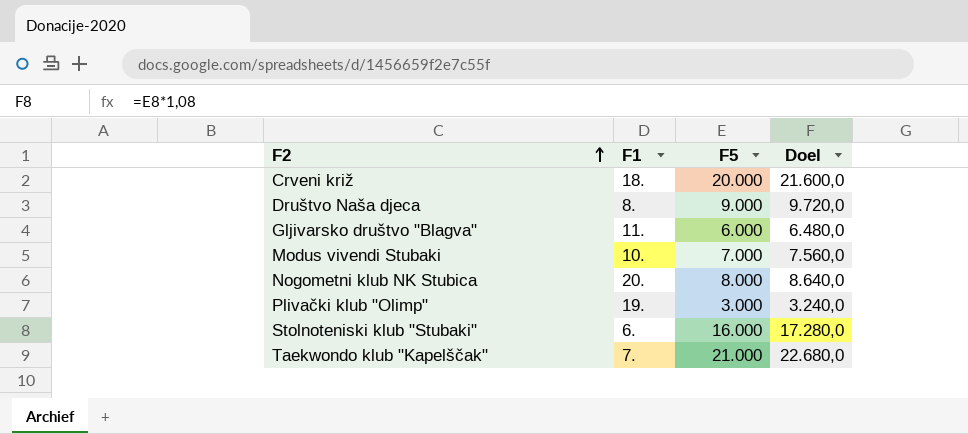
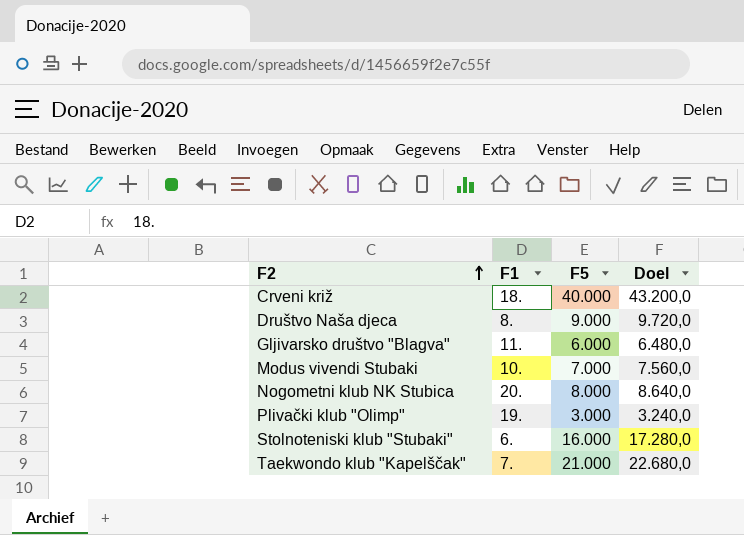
Crveni križ | F5: 20.000 -> 40.000
Crveni križ | Doel: 21.600,0 -> 43.200,0

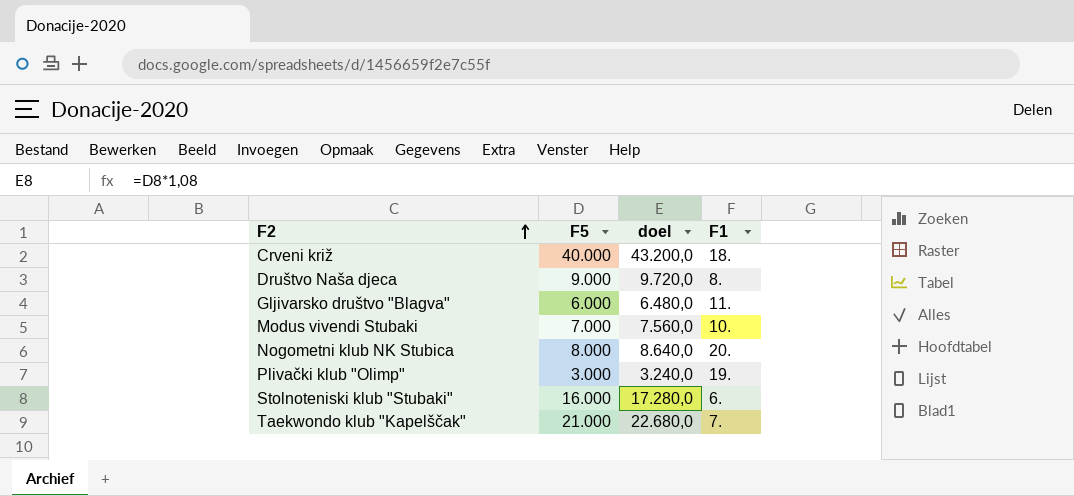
column name: Doel -> doel
column F1 | position: 2 -> 4

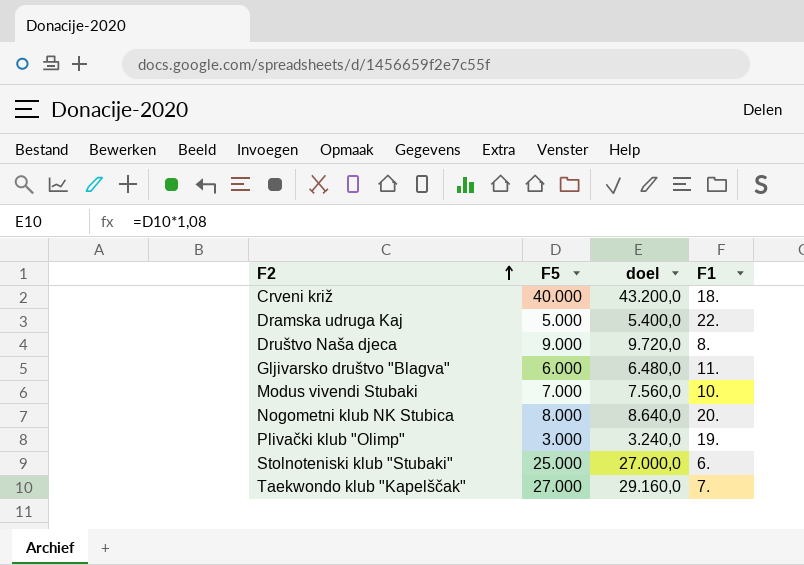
row Dramska udruga Kaj: none -> 5.000 | 5.400,0 | 22.
Stolnoteniski klub "Stubaki" | F5: 16.000 -> 25.000
Stolnoteniski klub "Stubaki" | doel: 17.280,0 -> 27.000,0
Taekwondo klub "Kapelščak" | F5: 21.000 -> 27.000
Taekwondo klub "Kapelščak" | doel: 22.680,0 -> 29.160,0

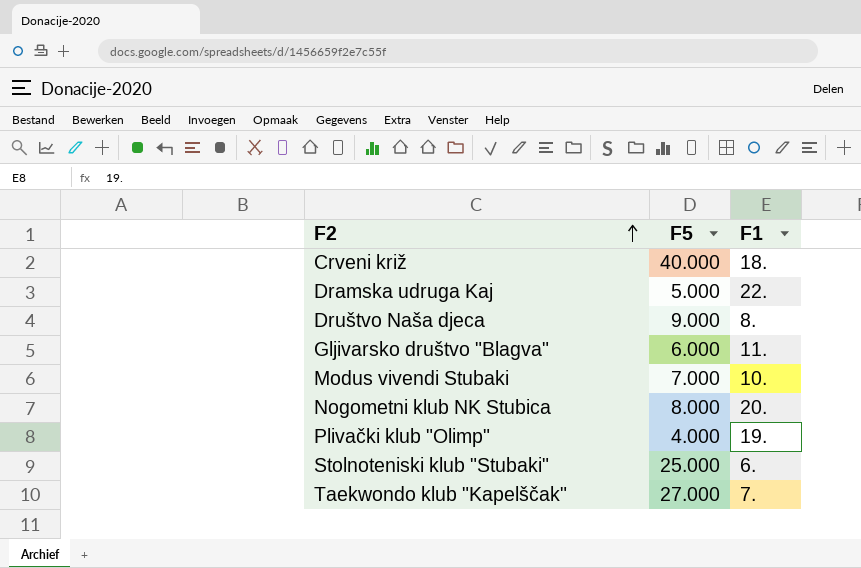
column doel | formula: [F5] * 1,08 -> none
Plivački klub "Olimp" | F5: 3.000 -> 4.000

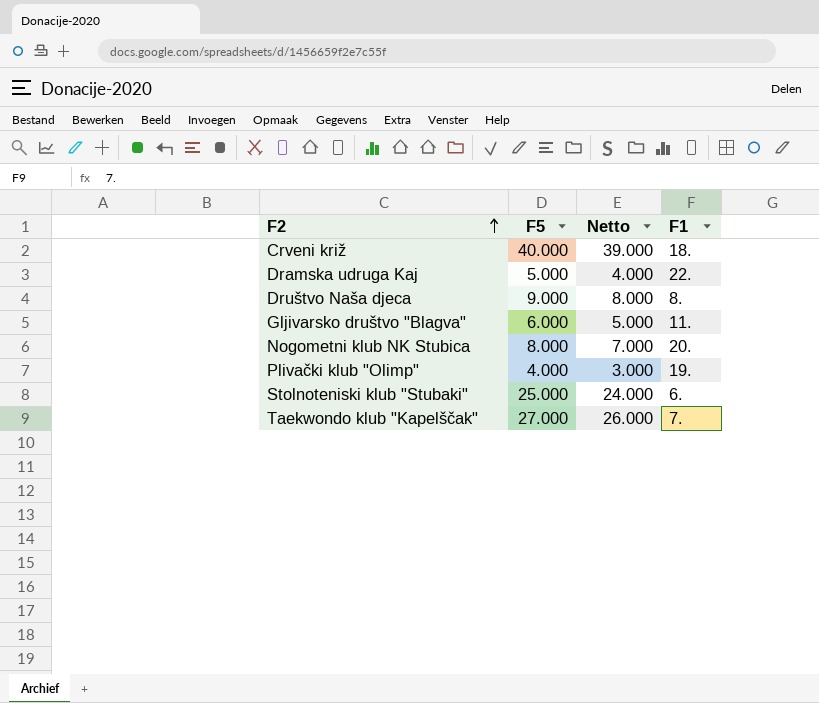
column Netto | formula: none -> [F5] - 1000
row Modus vivendi Stubaki: 7.000 | 10. -> none

